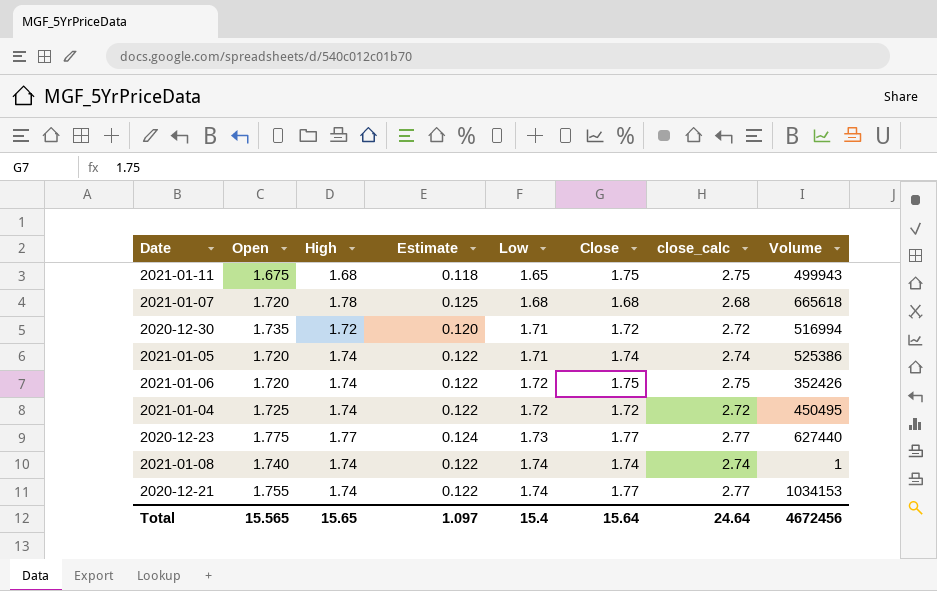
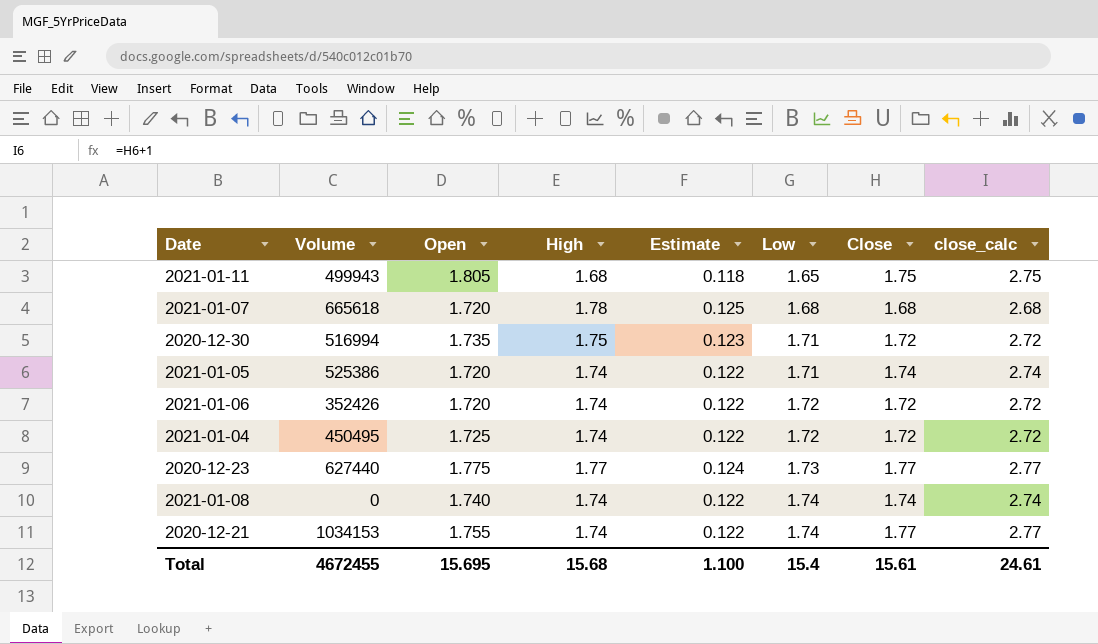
column Volume | position: 8 -> 2
2021-01-11 | Open: 1.675 -> 1.805
2020-12-30 | High: 1.72 -> 1.75
2020-12-30 | Estimate: 0.120 -> 0.123
2021-01-06 | Close: 1.75 -> 1.72
2021-01-06 | close_calc: 2.75 -> 2.72
2021-01-08 | Volume: 1 -> 0
Total | Volume: 4672456 -> 4672455
Total | Open: 15.565 -> 15.695
Total | High: 15.65 -> 15.68
Total | Estimate: 1.097 -> 1.100
Total | Close: 15.64 -> 15.61
Total | close_calc: 24.64 -> 24.61

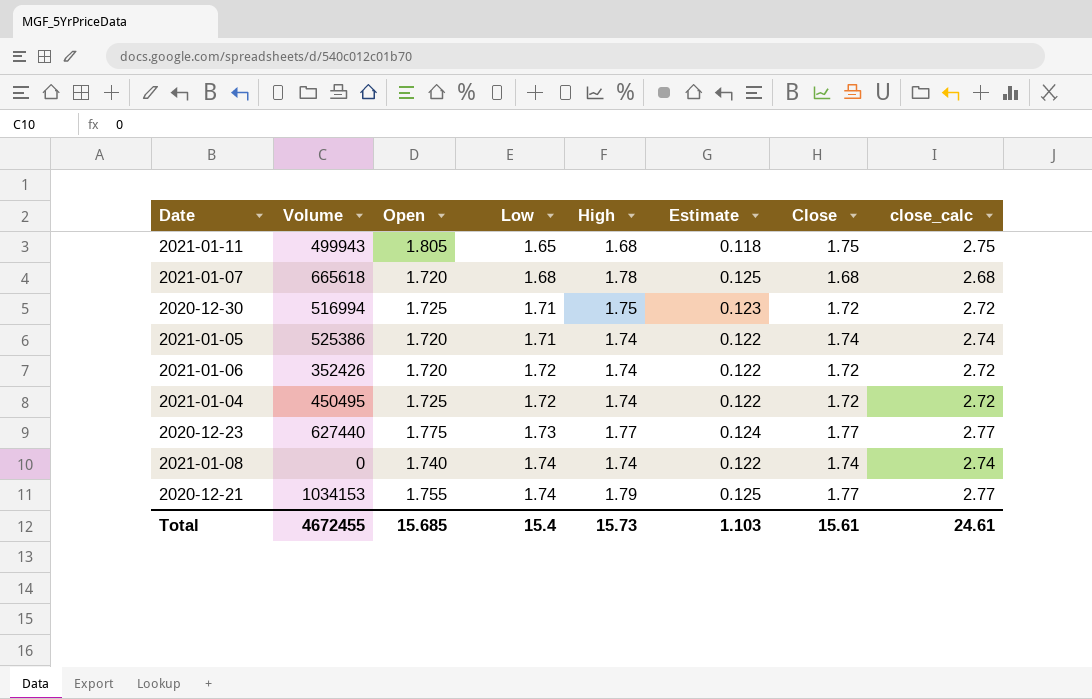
column Low | position: 6 -> 4
2020-12-30 | Open: 1.735 -> 1.725
2020-12-21 | High: 1.74 -> 1.79
2020-12-21 | Estimate: 0.122 -> 0.125
Total | Open: 15.695 -> 15.685
Total | High: 15.68 -> 15.73
Total | Estimate: 1.100 -> 1.103

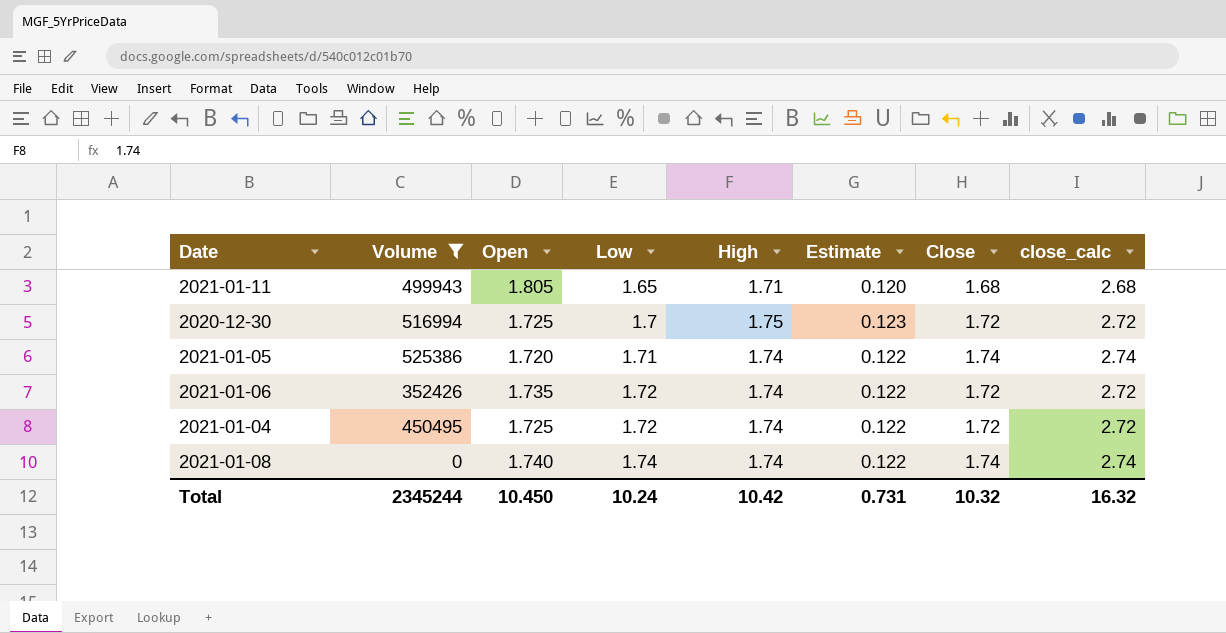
filter: none -> Volume <= 525386
2021-01-11 | High: 1.68 -> 1.71
2021-01-11 | Estimate: 0.118 -> 0.120
2021-01-11 | Close: 1.75 -> 1.68
2021-01-11 | close_calc: 2.75 -> 2.68
2020-12-30 | Low: 1.71 -> 1.7
2021-01-06 | Open: 1.720 -> 1.735
Total | Volume: 4672455 -> 2345244
Total | Open: 15.685 -> 10.450
Total | Low: 15.4 -> 10.24
Total | High: 15.73 -> 10.42
Total | Estimate: 1.103 -> 0.731
Total | Close: 15.61 -> 10.32
Total | close_calc: 24.61 -> 16.32

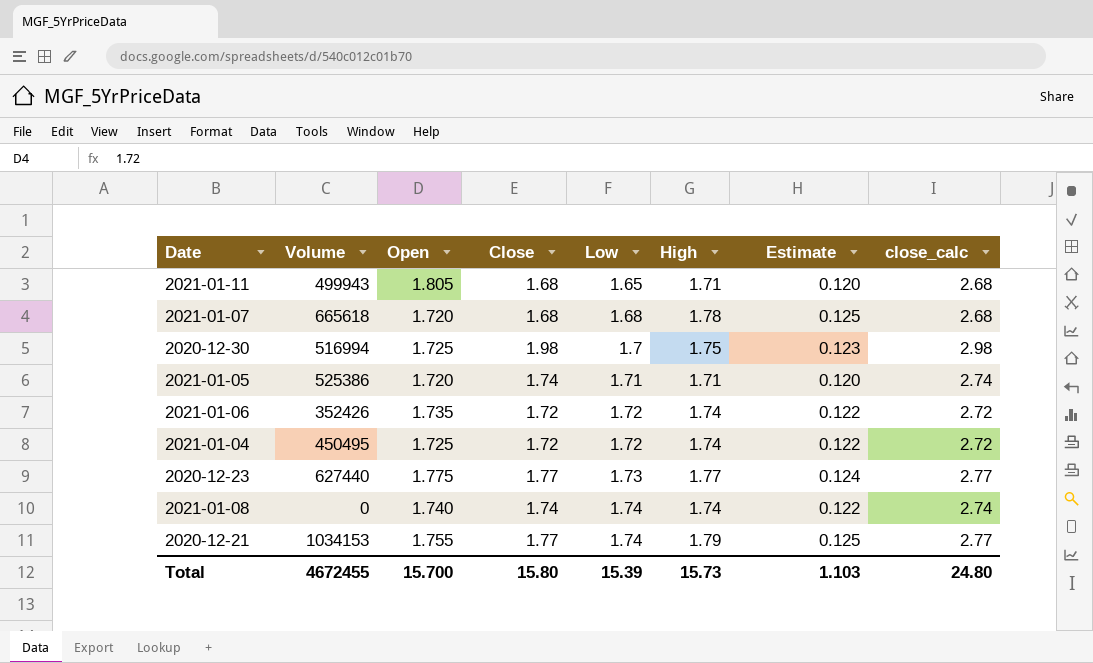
filter: Volume <= 525386 -> none
column Close | position: 7 -> 4
2020-12-30 | Close: 1.72 -> 1.98
2020-12-30 | close_calc: 2.72 -> 2.98
2021-01-05 | High: 1.74 -> 1.71
2021-01-05 | Estimate: 0.122 -> 0.120
Total | Volume: 2345244 -> 4672455
Total | Open: 10.450 -> 15.700
Total | Close: 10.32 -> 15.80
Total | Low: 10.24 -> 15.39
Total | High: 10.42 -> 15.73
Total | Estimate: 0.731 -> 1.103
Total | close_calc: 16.32 -> 24.80

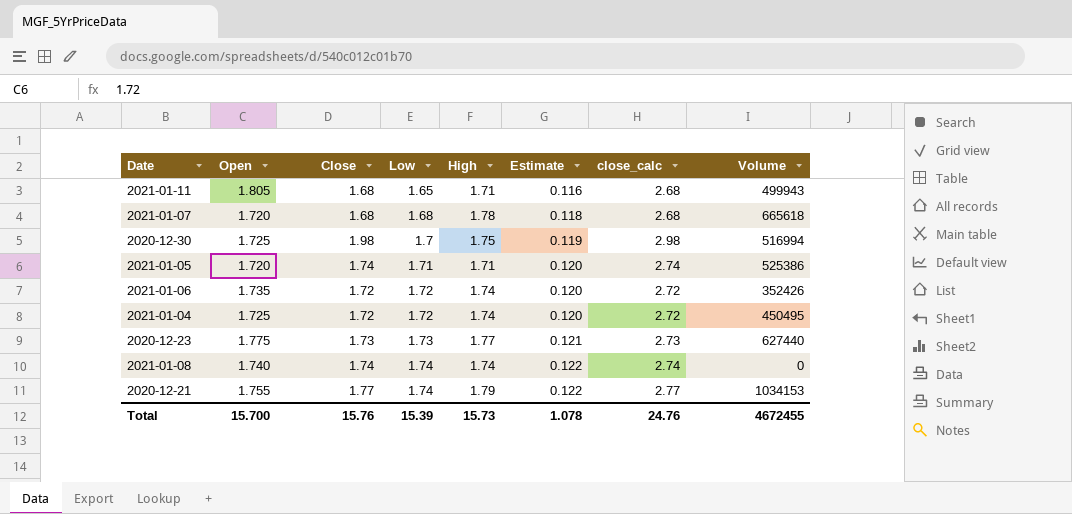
column Estimate | formula: [High] * 0.07 -> [Low] * 0.07
column Volume | position: 2 -> 8
2020-12-23 | Close: 1.77 -> 1.73
2020-12-23 | close_calc: 2.77 -> 2.73
Total | Close: 15.80 -> 15.76
Total | Estimate: 1.103 -> 1.078
Total | close_calc: 24.80 -> 24.76

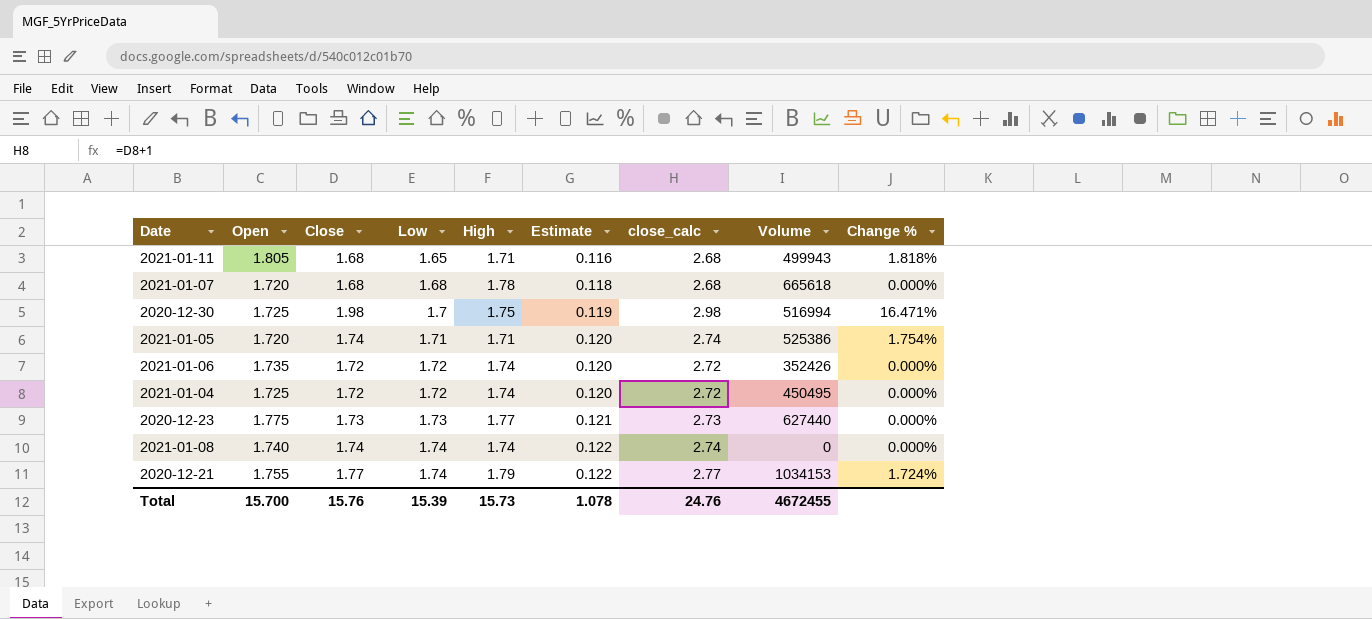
column Change % | formula: none -> ([Close] - [Low]) / [Low]

